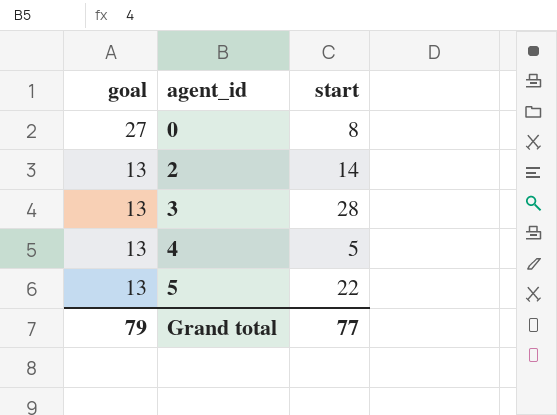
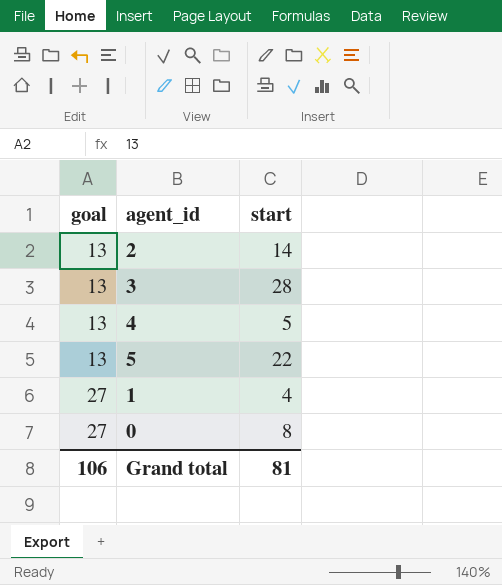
row order: goal descending -> goal ascending
row 1: none -> 27 | 4
Grand total | goal: 79 -> 106
Grand total | start: 77 -> 81

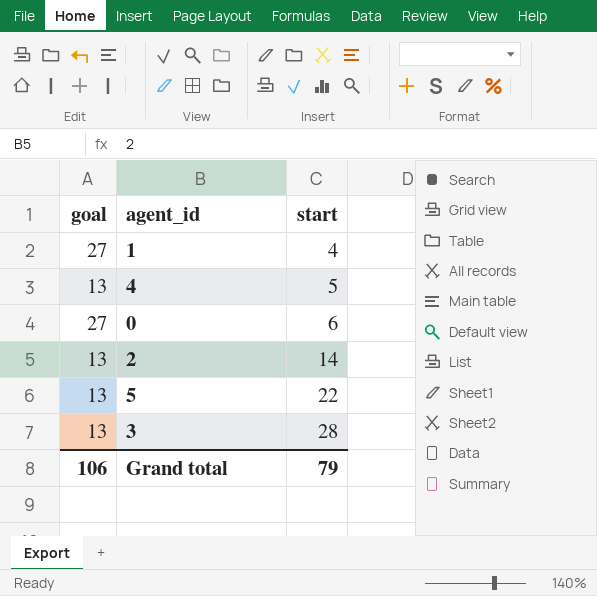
row order: goal ascending -> start ascending
0 | start: 8 -> 6
Grand total | start: 81 -> 79

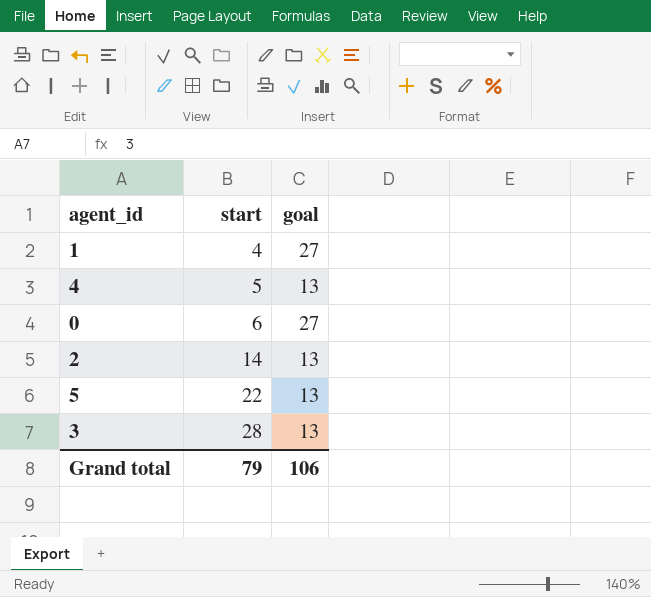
column goal | position: 1 -> 3

